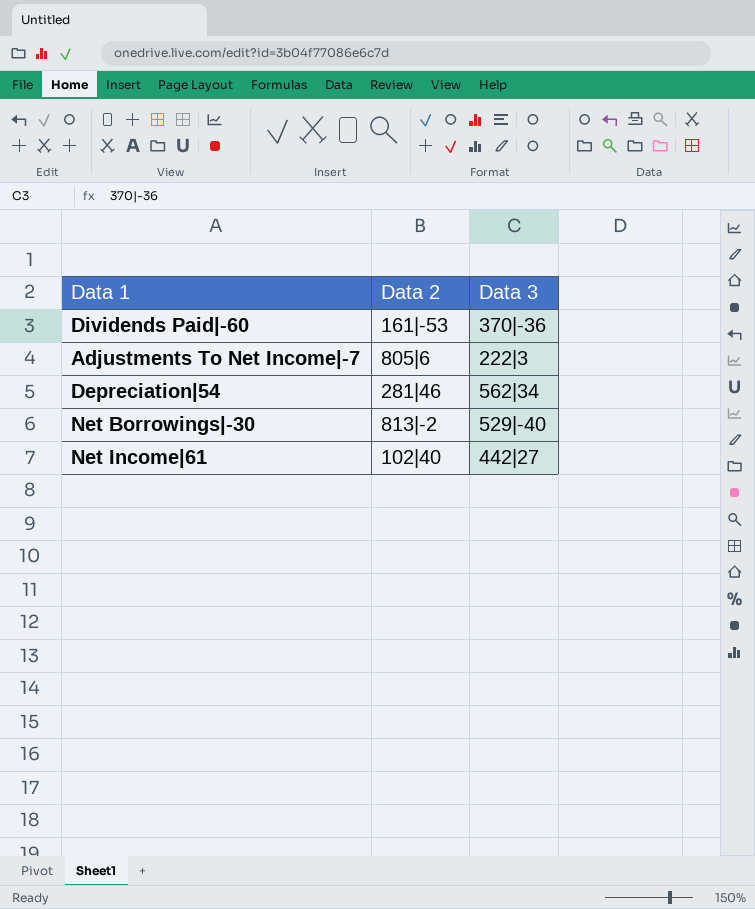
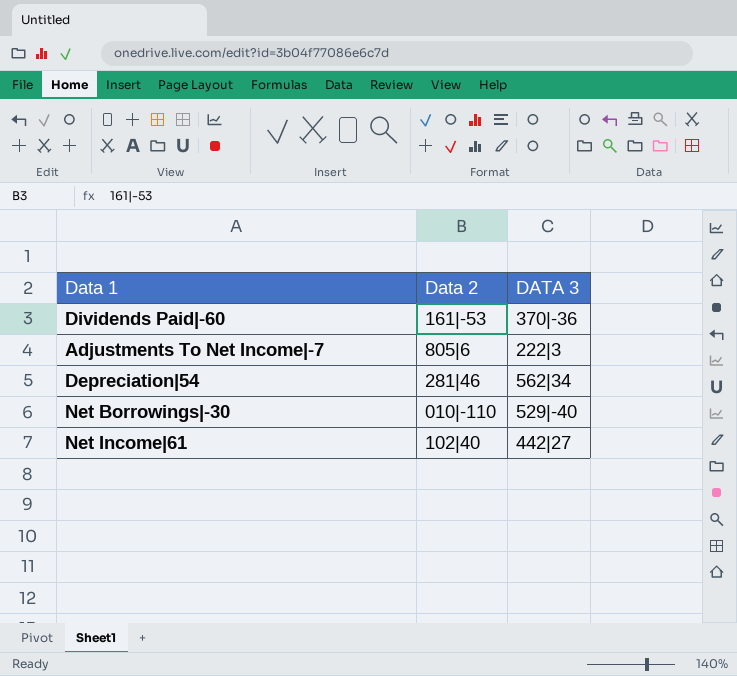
column name: Data 3 -> DATA 3
Net Borrowings|-30 | Data 2: 813|-2 -> 010|-110

